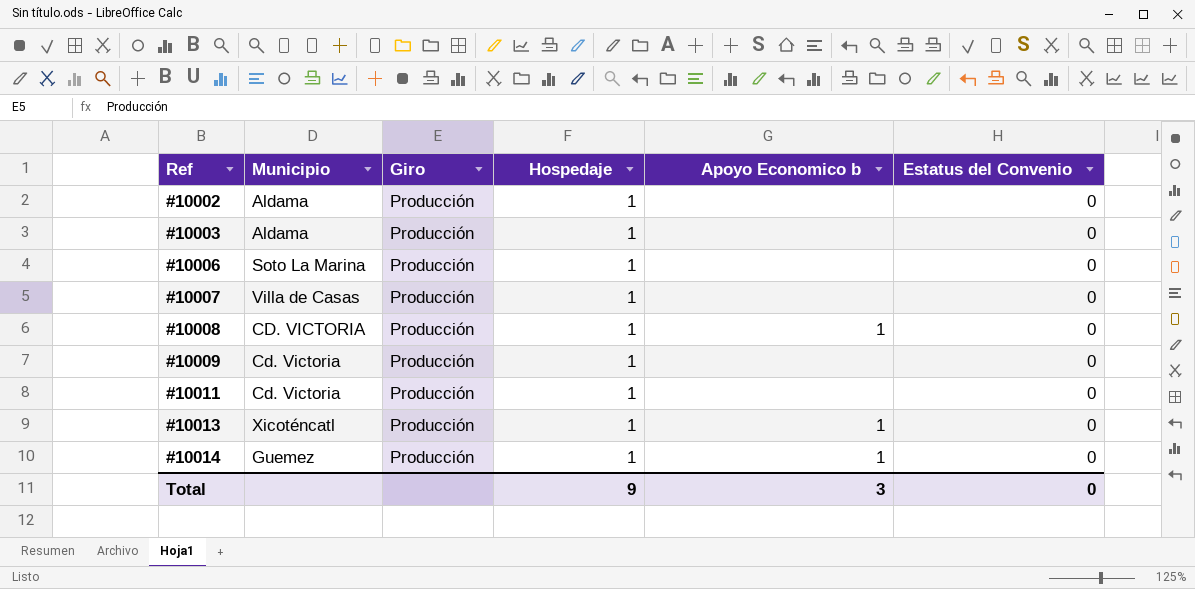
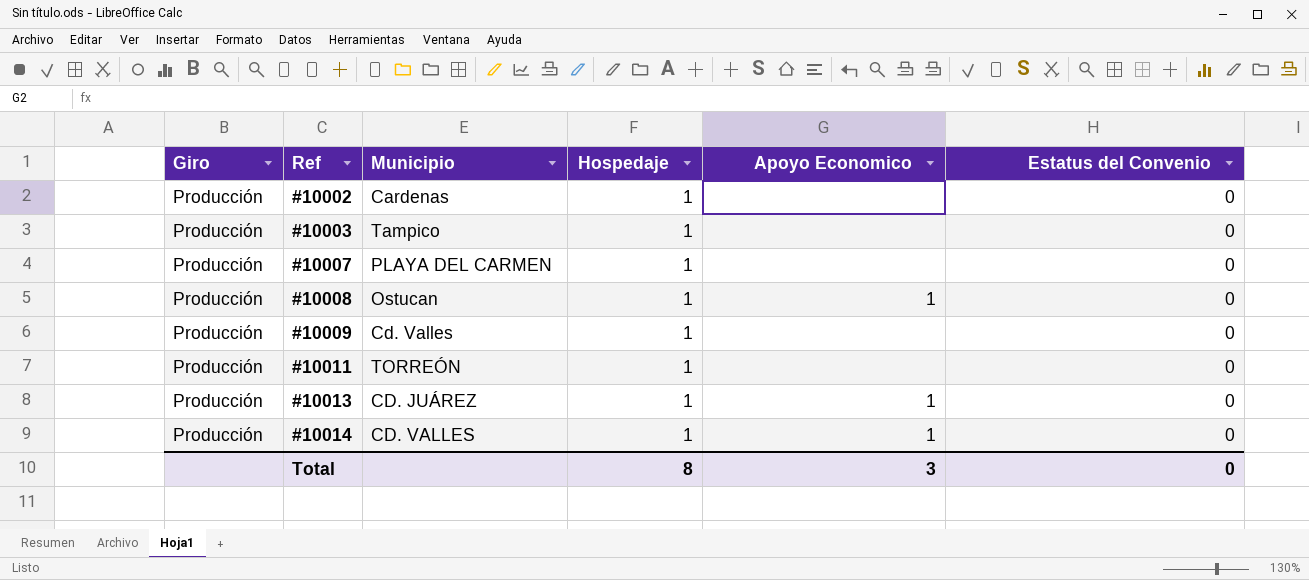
column Giro | position: 3 -> 1
column name: Apoyo Economico b -> Apoyo Economico
row #10006: Soto La Marina | Producción | 1 | none | 0 -> none
#10002 | Municipio: Aldama -> Cardenas
#10003 | Municipio: Aldama -> Tampico
#10007 | Municipio: Villa de Casas -> PLAYA DEL CARMEN
#10008 | Municipio: CD. VICTORIA -> Ostucan
#10009 | Municipio: Cd. Victoria -> Cd. Valles
#10011 | Municipio: Cd. Victoria -> TORREÓN
#10013 | Municipio: Xicoténcatl -> CD. JUÁREZ
#10014 | Municipio: Guemez -> CD. VALLES
Total | Hospedaje: 9 -> 8

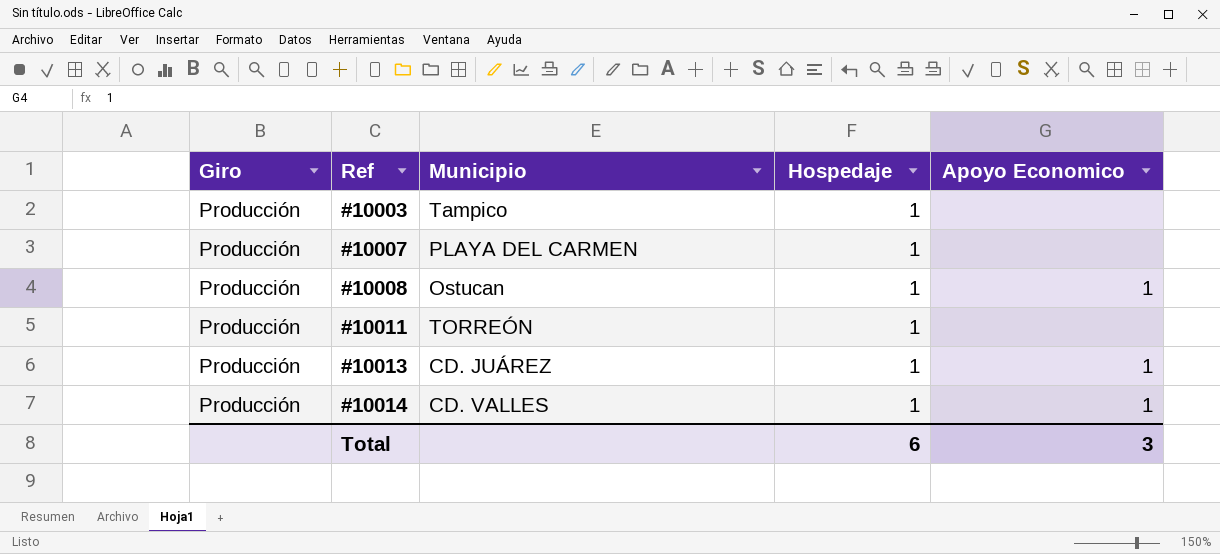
column Estatus del Convenio | position: 6 -> none
row #10002: Producción | Cardenas | 1 | none | 0 -> none
row #10009: Producción | Cd. Valles | 1 | none | 0 -> none
Total | Hospedaje: 8 -> 6

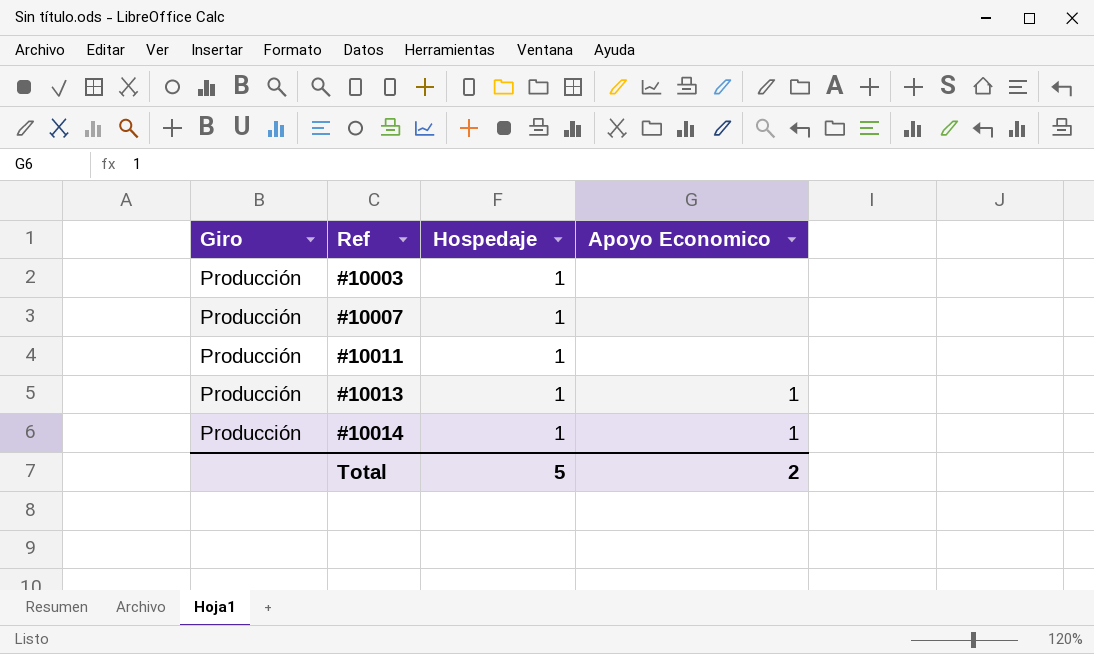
column Municipio | position: 3 -> none
row #10008: Producción | Ostucan | 1 | 1 -> none
Total | Hospedaje: 6 -> 5
Total | Apoyo Economico: 3 -> 2

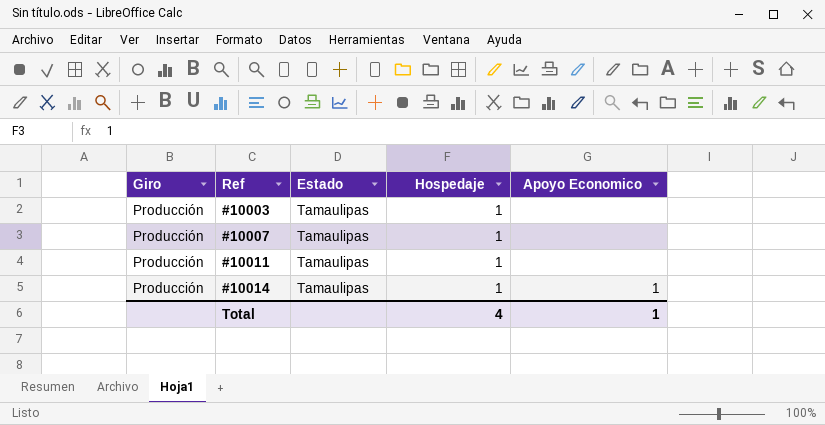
column Estado | position: none -> 3
row #10013: Producción | 1 | 1 -> none
Total | Hospedaje: 5 -> 4
Total | Apoyo Economico: 2 -> 1

